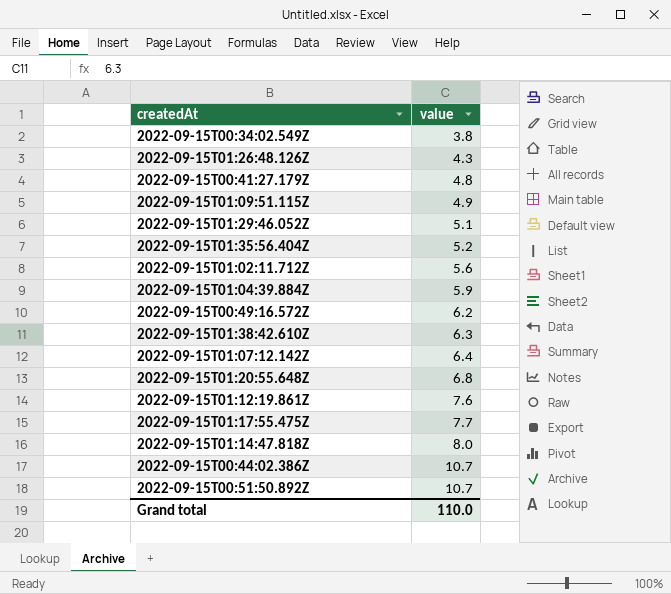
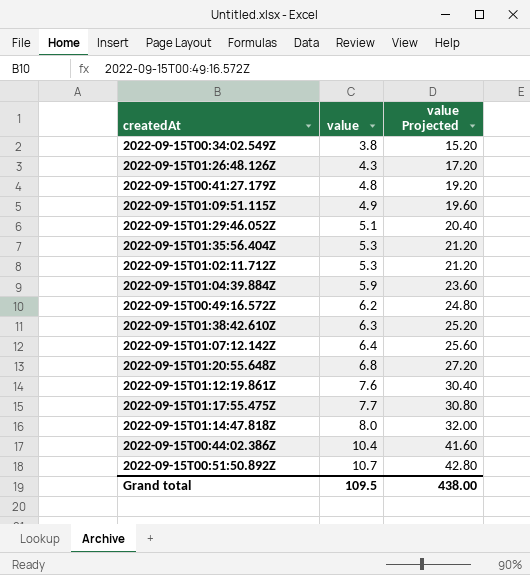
column value Projected | formula: none -> [value] * 4
2022-09-15T01:35:56.404Z | value: 5.2 -> 5.3
2022-09-15T01:02:11.712Z | value: 5.6 -> 5.3
2022-09-15T00:44:02.386Z | value: 10.7 -> 10.4
Grand total | value: 110.0 -> 109.5

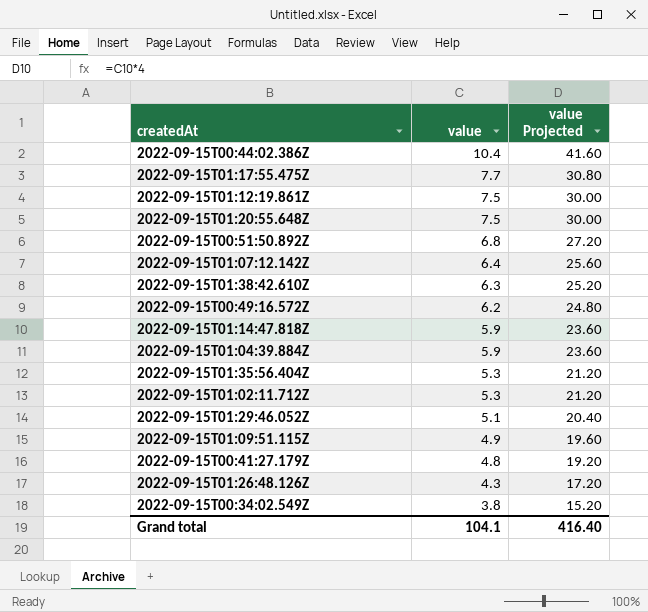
row order: value ascending -> value descending
2022-09-15T01:12:19.861Z | value: 7.6 -> 7.5
2022-09-15T01:12:19.861Z | value Projected: 30.40 -> 30.00
2022-09-15T01:20:55.648Z | value: 6.8 -> 7.5
2022-09-15T01:20:55.648Z | value Projected: 27.20 -> 30.00
2022-09-15T00:51:50.892Z | value: 10.7 -> 6.8
2022-09-15T00:51:50.892Z | value Projected: 42.80 -> 27.20
2022-09-15T01:14:47.818Z | value: 8.0 -> 5.9
2022-09-15T01:14:47.818Z | value Projected: 32.00 -> 23.60
Grand total | value: 109.5 -> 104.1
Grand total | value Projected: 438.00 -> 416.40

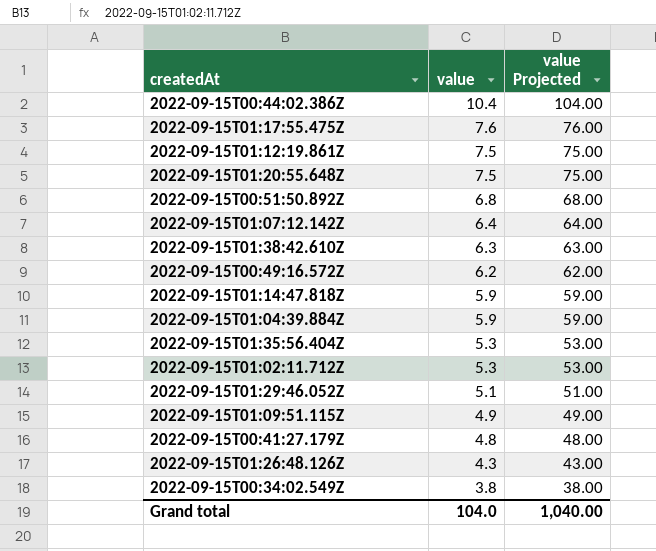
column value Projected | formula: [value] * 4 -> [value] * 10
2022-09-15T01:17:55.475Z | value: 7.7 -> 7.6
Grand total | value: 104.1 -> 104.0
Grand total | value Projected: 416.40 -> 1,040.00

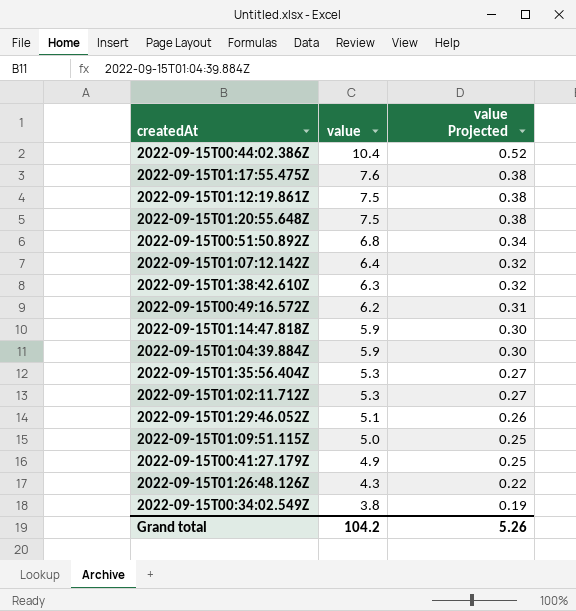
column value Projected | formula: [value] * 10 -> [value] * 0.05
2022-09-15T01:09:51.115Z | value: 4.9 -> 5.0
2022-09-15T00:41:27.179Z | value: 4.8 -> 4.9
Grand total | value: 104.0 -> 104.2
Grand total | value Projected: 1,040.00 -> 5.26

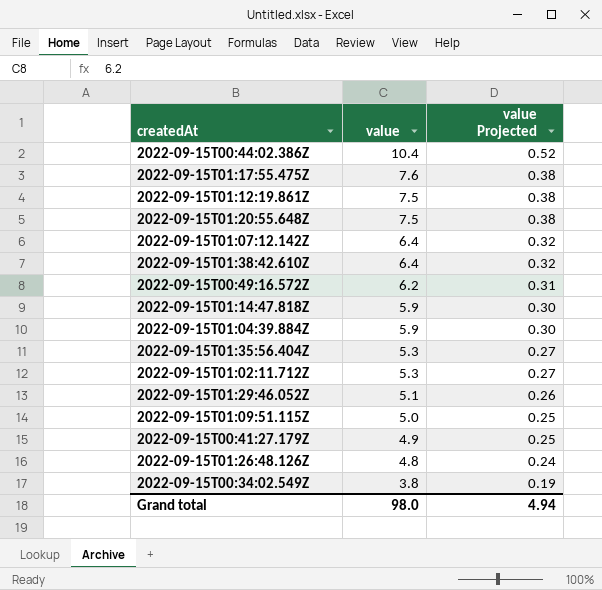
row 2022-09-15T00:51:50.892Z: 6.8 | 0.34 -> none
2022-09-15T01:38:42.610Z | value: 6.3 -> 6.4
2022-09-15T01:26:48.126Z | value: 4.3 -> 4.8
2022-09-15T01:26:48.126Z | value Projected: 0.22 -> 0.24
Grand total | value: 104.2 -> 98.0
Grand total | value Projected: 5.26 -> 4.94

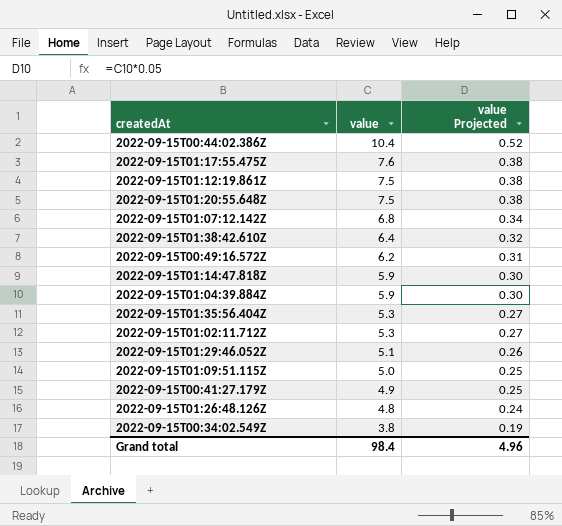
2022-09-15T01:07:12.142Z | value: 6.4 -> 6.8
2022-09-15T01:07:12.142Z | value Projected: 0.32 -> 0.34
Grand total | value: 98.0 -> 98.4
Grand total | value Projected: 4.94 -> 4.96

